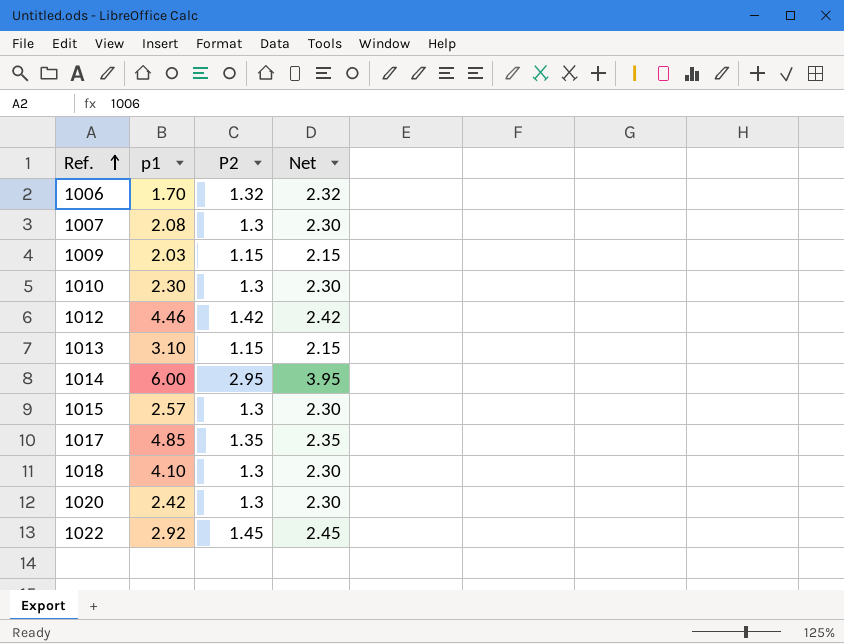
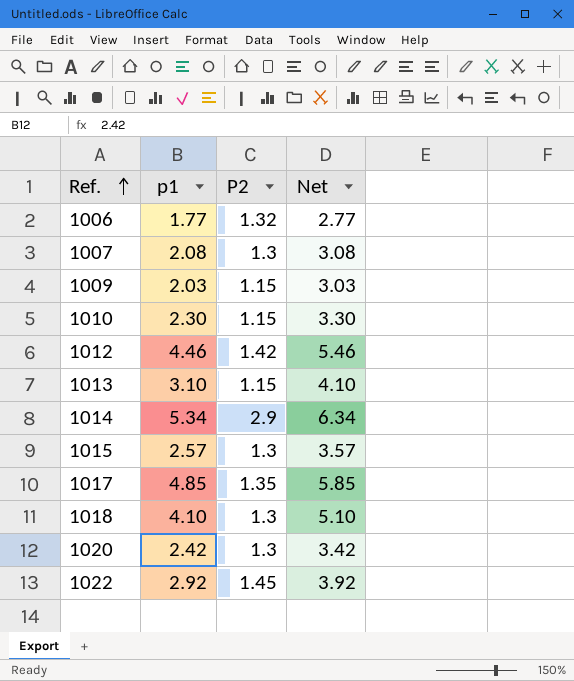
column Net | formula: [P2] + 1 -> [p1] + 1
1006 | p1: 1.70 -> 1.77
1010 | P2: 1.3 -> 1.15
1014 | p1: 6.00 -> 5.34
1014 | P2: 2.95 -> 2.9

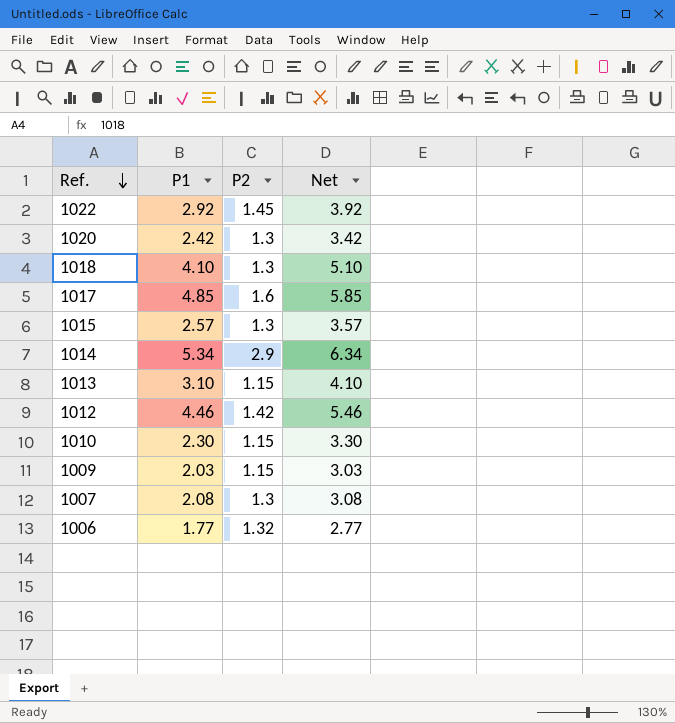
row order: Ref. ascending -> Ref. descending
column name: p1 -> P1
1017 | P2: 1.35 -> 1.6

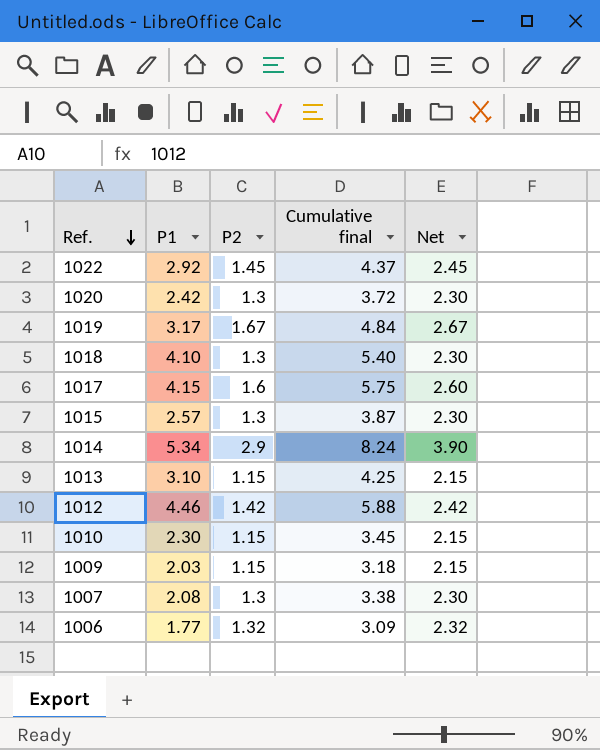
column Cumulative final | formula: none -> [P1] + [P2]
column Net | formula: [P1] + 1 -> [P2] + 1
row 1019: none -> 3.17 | 1.67 | 4.84 | 2.67
1017 | P1: 4.85 -> 4.15

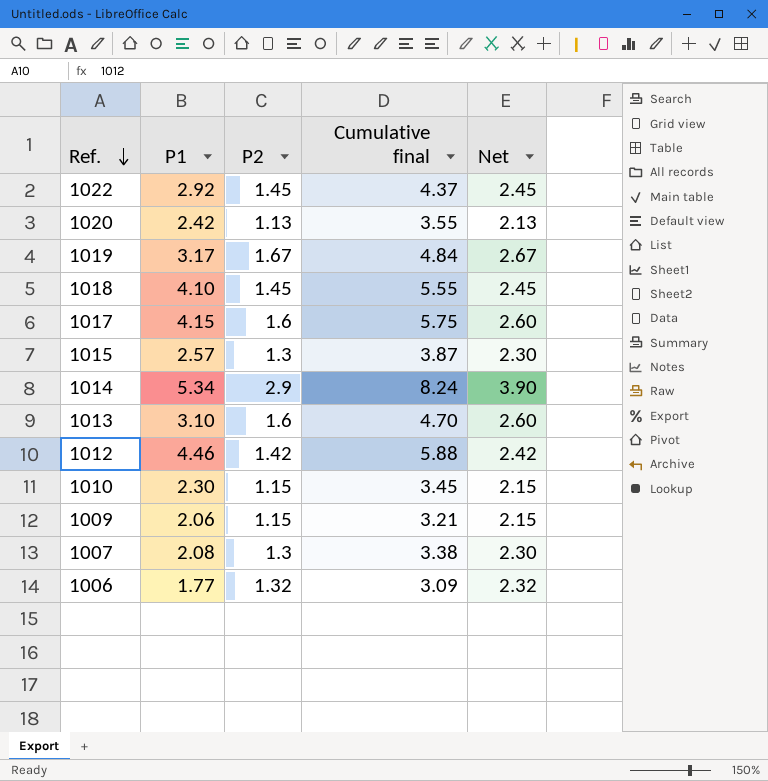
1020 | P2: 1.3 -> 1.13
1020 | Cumulative final: 3.72 -> 3.55
1020 | Net: 2.30 -> 2.13
1018 | P2: 1.3 -> 1.45
1018 | Cumulative final: 5.40 -> 5.55
1018 | Net: 2.30 -> 2.45
1013 | P2: 1.15 -> 1.6
1013 | Cumulative final: 4.25 -> 4.70
1013 | Net: 2.15 -> 2.60
1009 | P1: 2.03 -> 2.06
1009 | Cumulative final: 3.18 -> 3.21

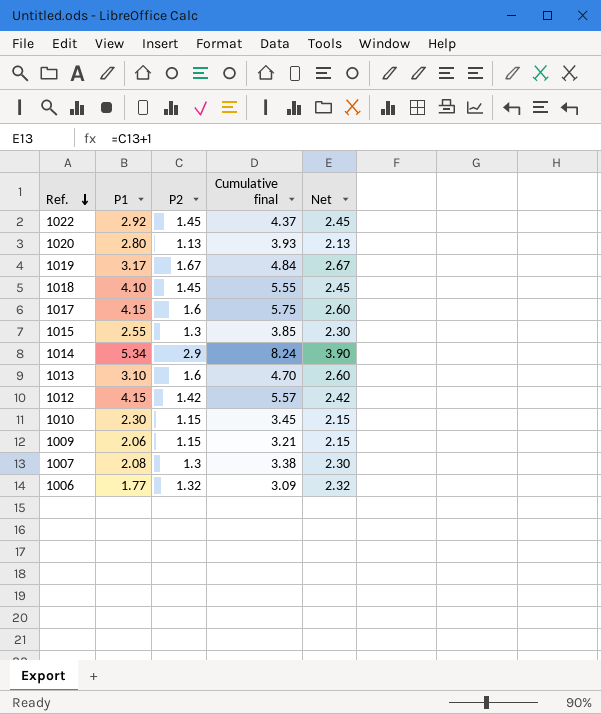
1020 | P1: 2.42 -> 2.80
1020 | Cumulative final: 3.55 -> 3.93
1015 | P1: 2.57 -> 2.55
1015 | Cumulative final: 3.87 -> 3.85
1012 | P1: 4.46 -> 4.15
1012 | Cumulative final: 5.88 -> 5.57

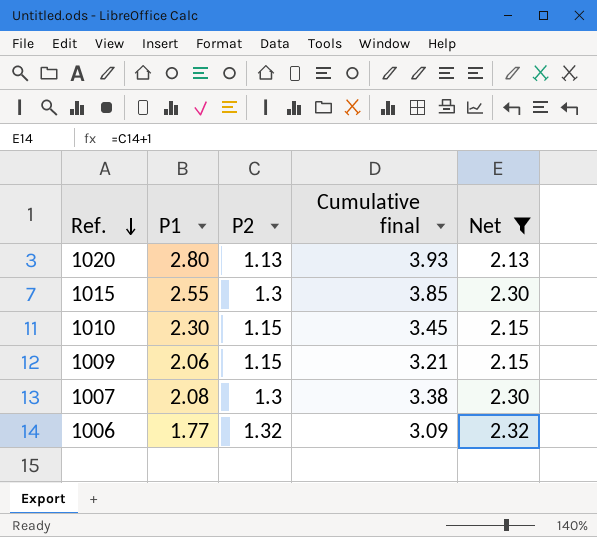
filter: none -> Net <= 2.32

